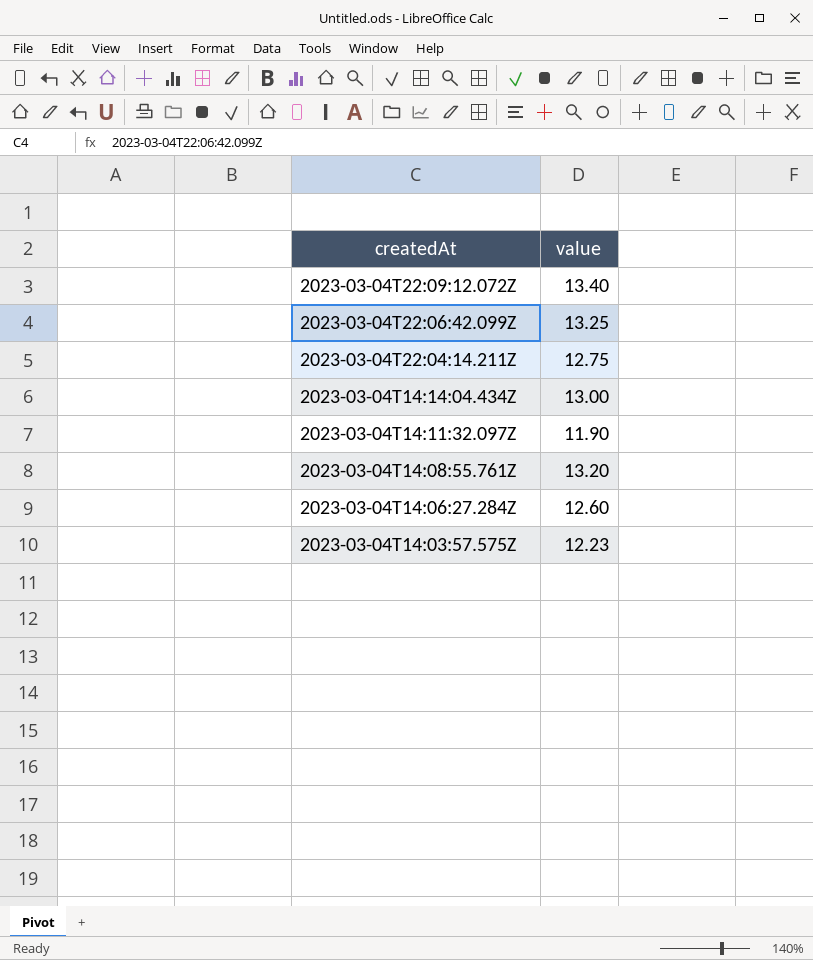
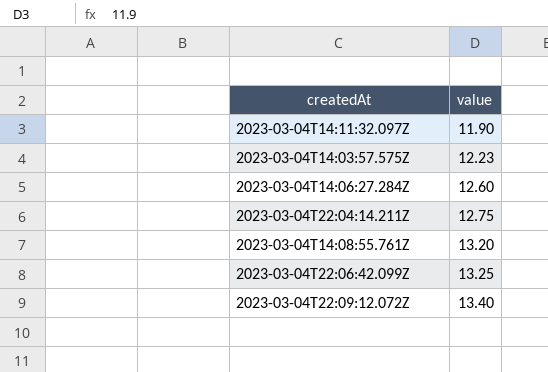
row order: createdAt descending -> value ascending
row 2023-03-04T14:14:04.434Z: 13.00 -> none

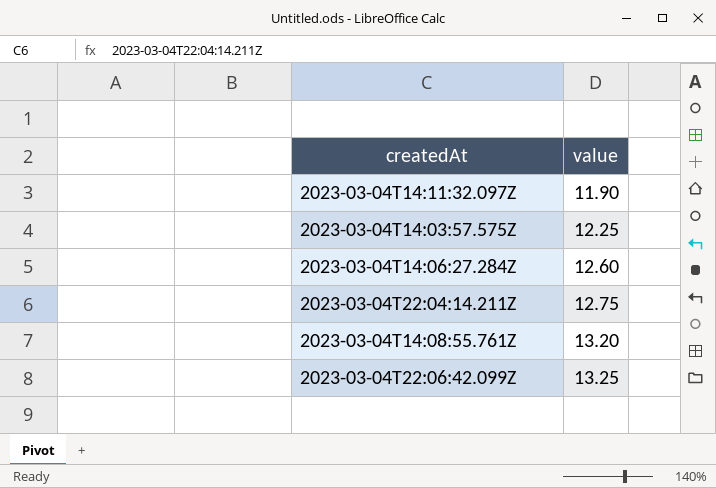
row 2023-03-04T22:09:12.072Z: 13.40 -> none
2023-03-04T14:03:57.575Z | value: 12.23 -> 12.25

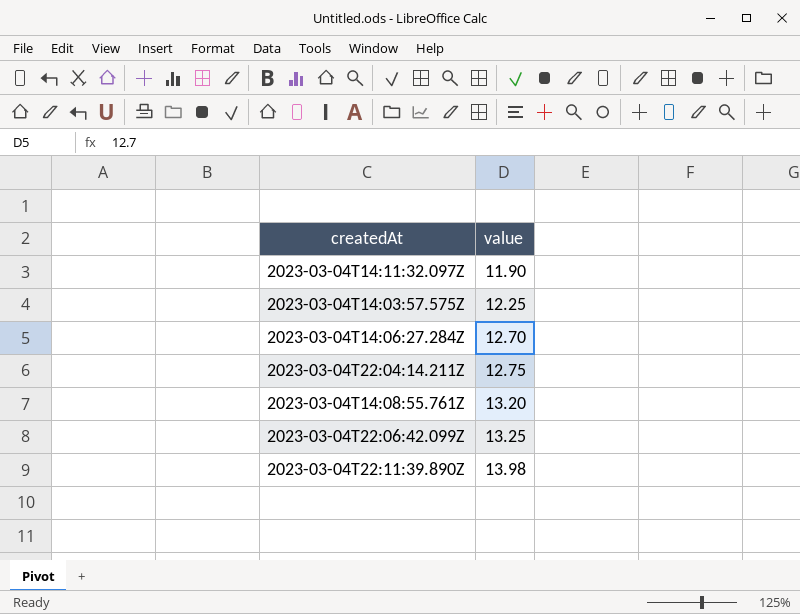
2023-03-04T14:06:27.284Z | value: 12.60 -> 12.70
row 2023-03-04T22:11:39.890Z: none -> 13.98

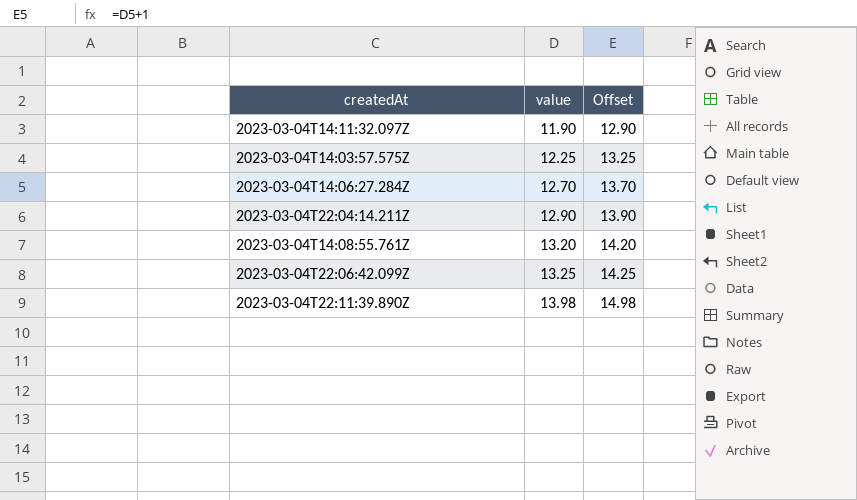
column Offset | formula: none -> [value] + 1
2023-03-04T22:04:14.211Z | value: 12.75 -> 12.90

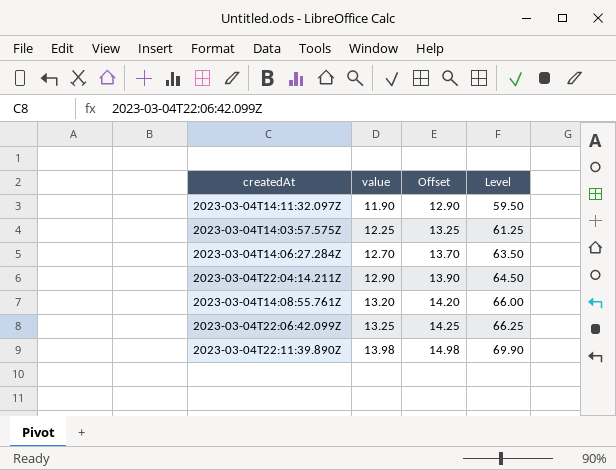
column Level | formula: none -> [value] * 5

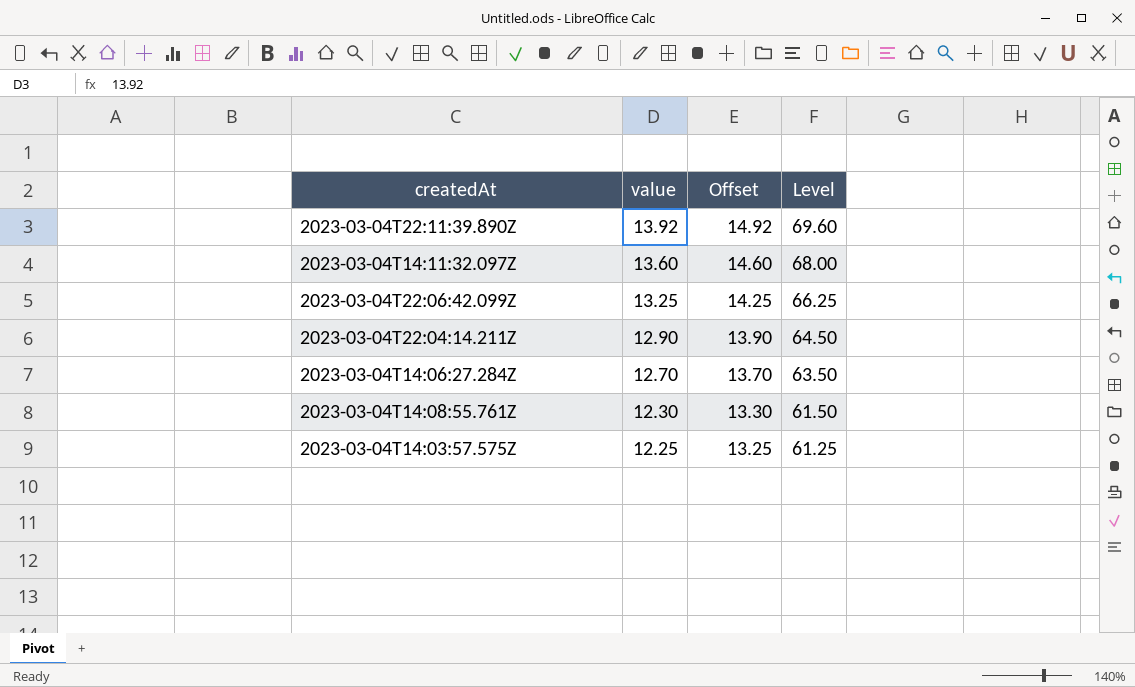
row order: value ascending -> value descending
2023-03-04T22:11:39.890Z | value: 13.98 -> 13.92
2023-03-04T22:11:39.890Z | Offset: 14.98 -> 14.92
2023-03-04T22:11:39.890Z | Level: 69.90 -> 69.60
2023-03-04T14:11:32.097Z | value: 11.90 -> 13.60
2023-03-04T14:11:32.097Z | Offset: 12.90 -> 14.60
2023-03-04T14:11:32.097Z | Level: 59.50 -> 68.00
2023-03-04T14:08:55.761Z | value: 13.20 -> 12.30
2023-03-04T14:08:55.761Z | Offset: 14.20 -> 13.30
2023-03-04T14:08:55.761Z | Level: 66.00 -> 61.50

